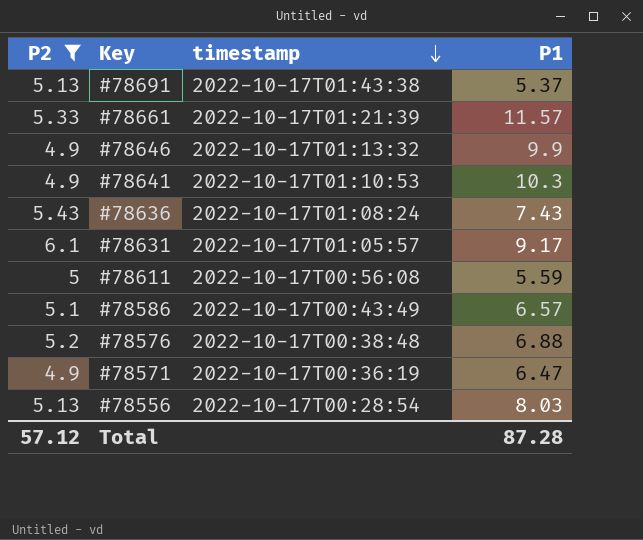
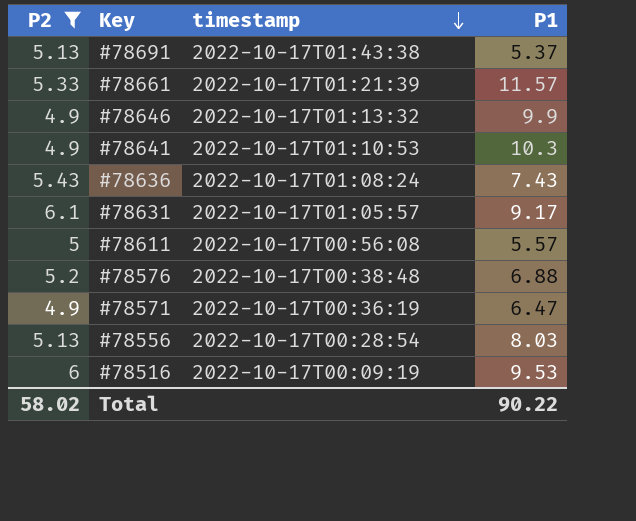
row #78586: 5.1 | 2022-10-17T00:43:49 | 6.57 -> none
#78611 | P1: 5.59 -> 5.57
row #78516: none -> 6 | 2022-10-17T00:09:19 | 9.53
Total | P2: 57.12 -> 58.02
Total | P1: 87.28 -> 90.22

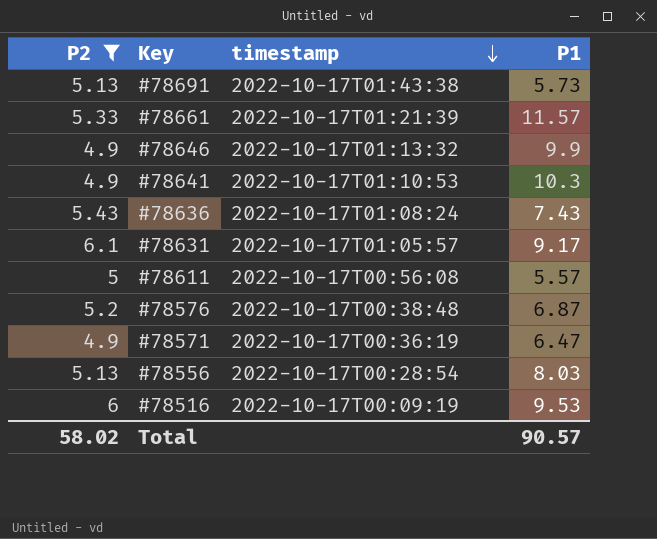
#78691 | P1: 5.37 -> 5.73
#78576 | P1: 6.88 -> 6.87
Total | P1: 90.22 -> 90.57

